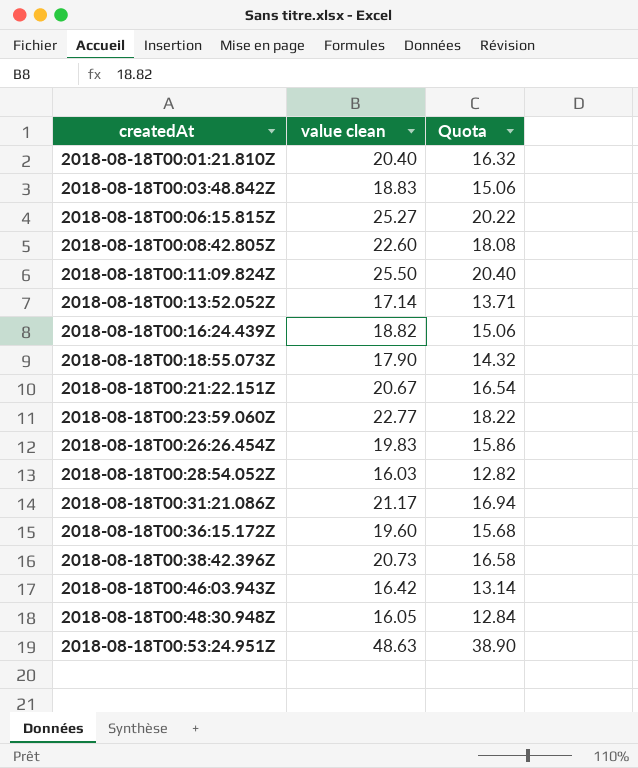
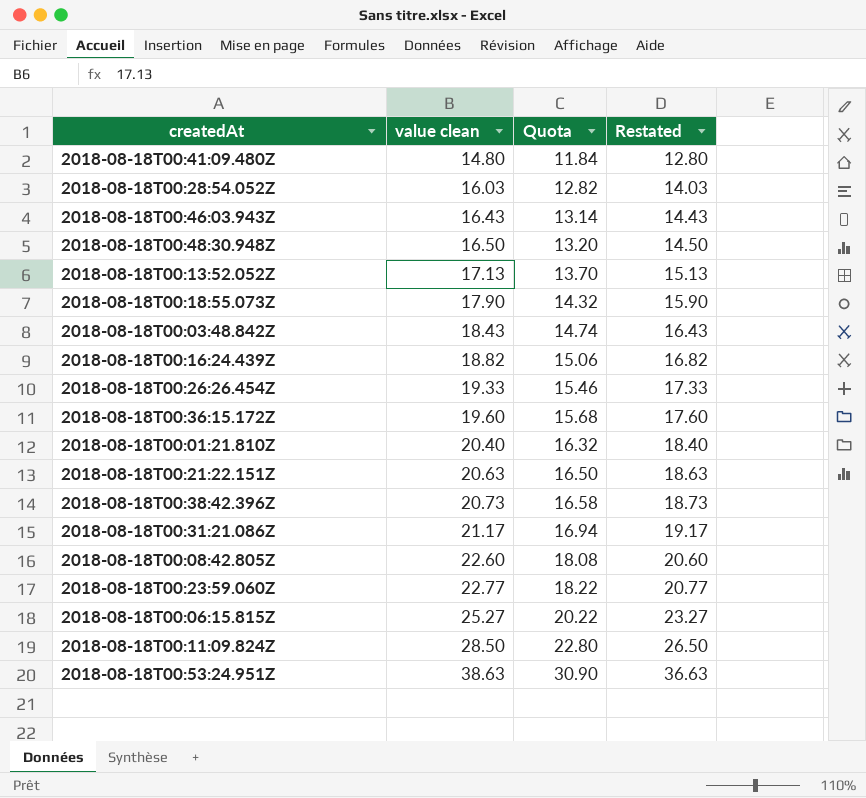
row order: createdAt ascending -> value clean ascending
column Restated | formula: none -> [value clean] - 2
row 2018-08-18T00:41:09.480Z: none -> 14.80 | 11.84 | 12.80
2018-08-18T00:46:03.943Z | value clean: 16.42 -> 16.43
2018-08-18T00:48:30.948Z | value clean: 16.05 -> 16.50
2018-08-18T00:48:30.948Z | Quota: 12.84 -> 13.20
2018-08-18T00:13:52.052Z | value clean: 17.14 -> 17.13
2018-08-18T00:13:52.052Z | Quota: 13.71 -> 13.70
2018-08-18T00:03:48.842Z | value clean: 18.83 -> 18.43
2018-08-18T00:03:48.842Z | Quota: 15.06 -> 14.74
2018-08-18T00:26:26.454Z | value clean: 19.83 -> 19.33
2018-08-18T00:26:26.454Z | Quota: 15.86 -> 15.46
2018-08-18T00:21:22.151Z | value clean: 20.67 -> 20.63
2018-08-18T00:21:22.151Z | Quota: 16.54 -> 16.50
2018-08-18T00:11:09.824Z | value clean: 25.50 -> 28.50
2018-08-18T00:11:09.824Z | Quota: 20.40 -> 22.80
2018-08-18T00:53:24.951Z | value clean: 48.63 -> 38.63
2018-08-18T00:53:24.951Z | Quota: 38.90 -> 30.90

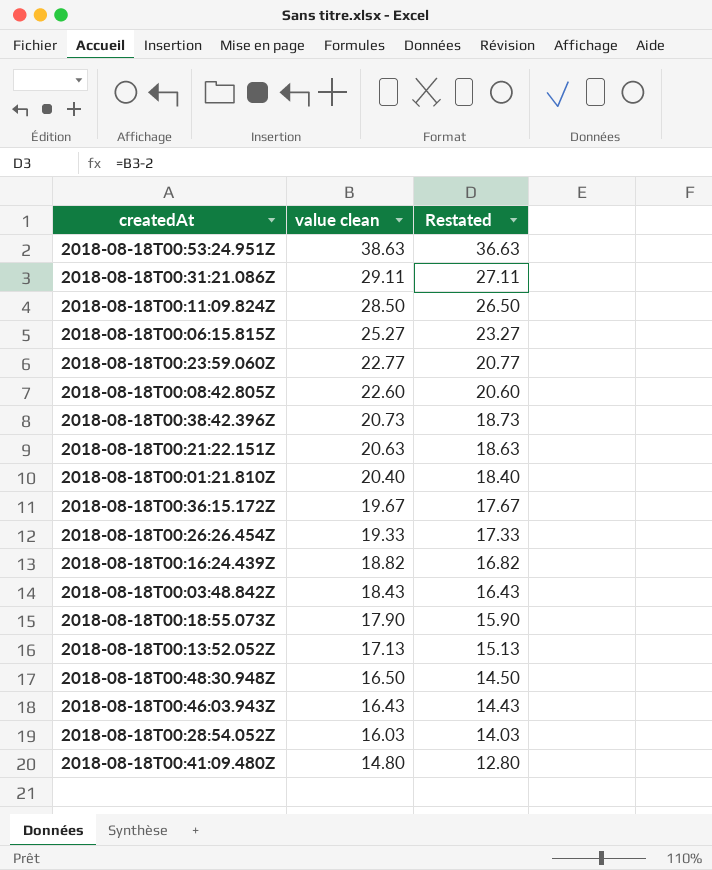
row order: value clean ascending -> value clean descending
column Quota | formula: [value clean] * 0.8 -> none
2018-08-18T00:31:21.086Z | value clean: 21.17 -> 29.11
2018-08-18T00:31:21.086Z | Restated: 19.17 -> 27.11
2018-08-18T00:36:15.172Z | value clean: 19.60 -> 19.67
2018-08-18T00:36:15.172Z | Restated: 17.60 -> 17.67

